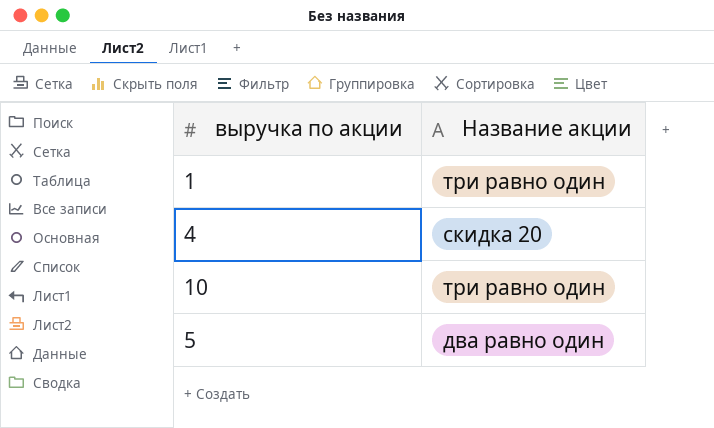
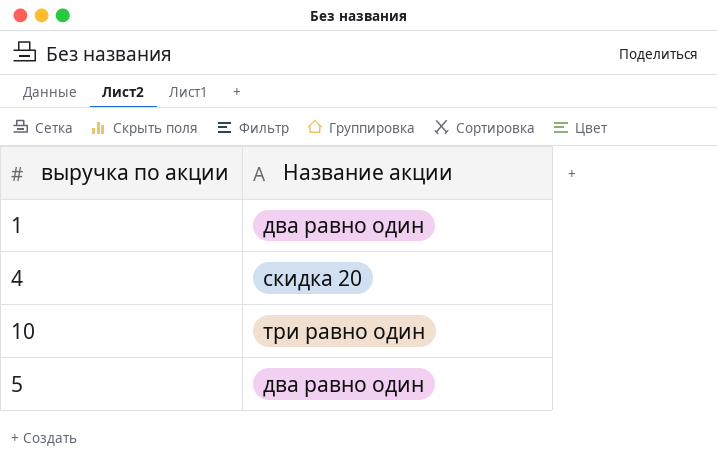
1 | Название акции: три равно один -> два равно один

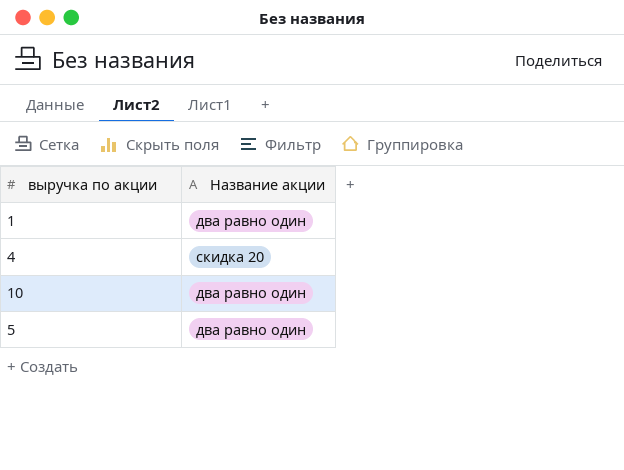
10 | Название акции: три равно один -> два равно один

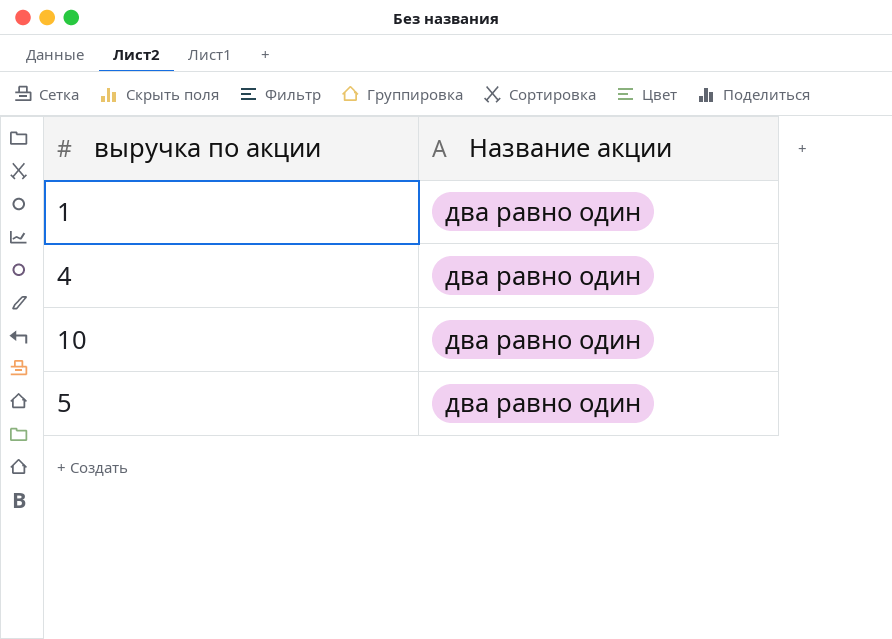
4 | Название акции: скидка 20 -> два равно один

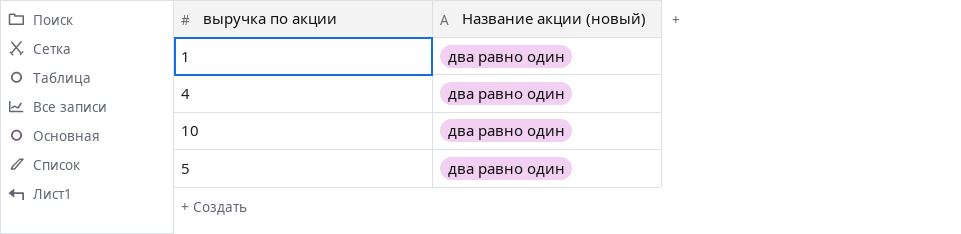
column name: Название акции -> Название акции (новый)

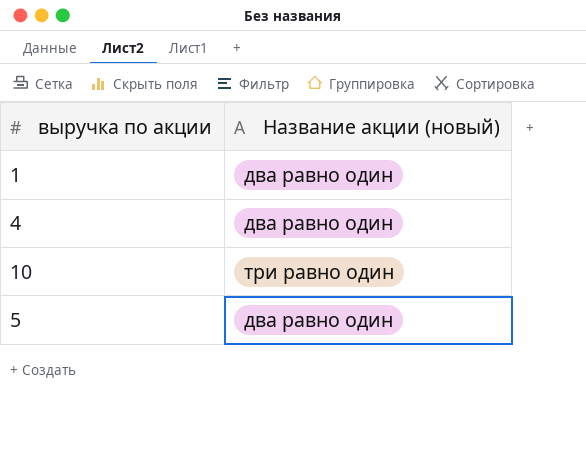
10 | Название акции (новый): два равно один -> три равно один

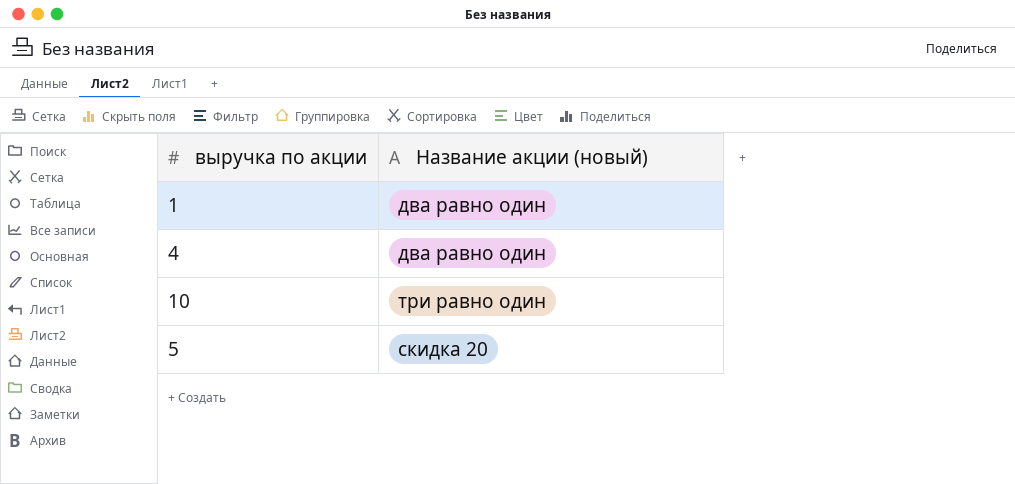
5 | Название акции (новый): два равно один -> скидка 20

